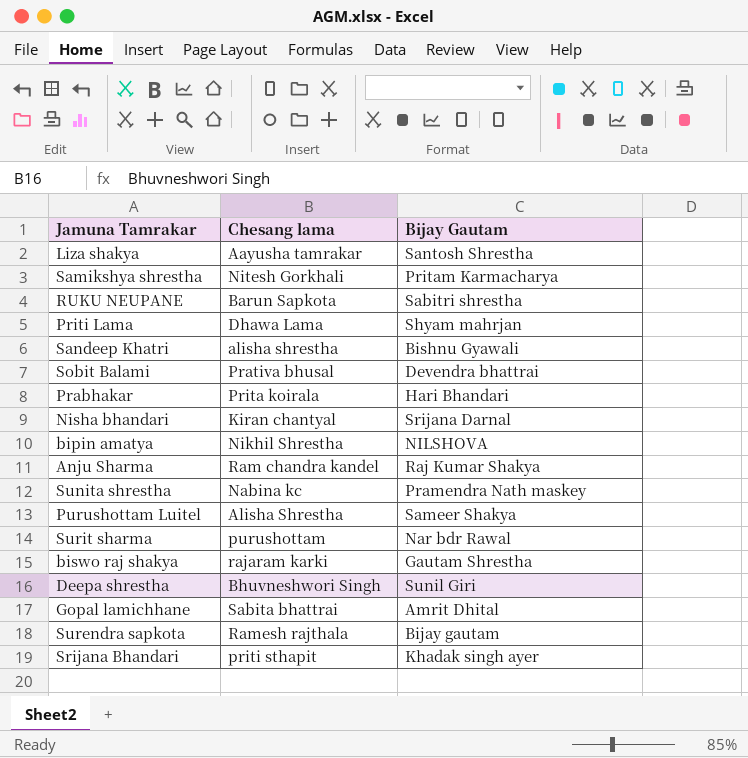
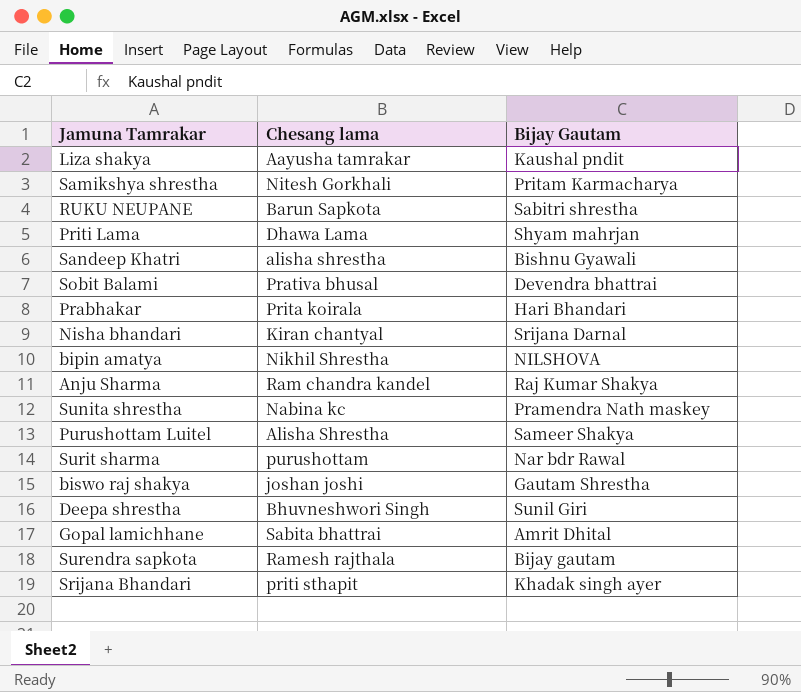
Liza shakya | Bijay Gautam: Santosh Shrestha -> Kaushal pndit
biswo raj shakya | Chesang lama: rajaram karki -> joshan joshi

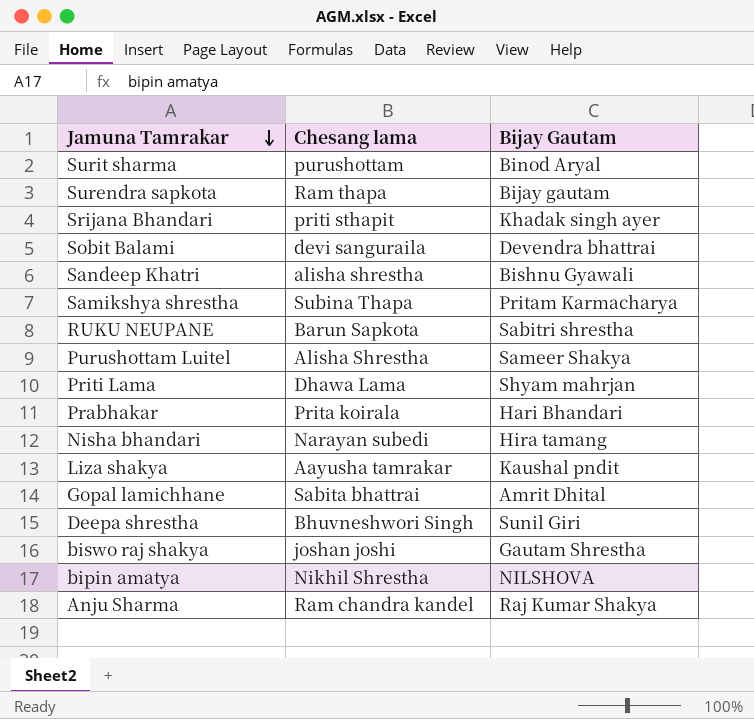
row order: none -> Jamuna Tamrakar descending
row Sunita shrestha: Nabina kc | Pramendra Nath maskey -> none
Surit sharma | Bijay Gautam: Nar bdr Rawal -> Binod Aryal
Surendra sapkota | Chesang lama: Ramesh rajthala -> Ram thapa
Sobit Balami | Chesang lama: Prativa bhusal -> devi sanguraila
Samikshya shrestha | Chesang lama: Nitesh Gorkhali -> Subina Thapa
Nisha bhandari | Chesang lama: Kiran chantyal -> Narayan subedi
Nisha bhandari | Bijay Gautam: Srijana Darnal -> Hira tamang

